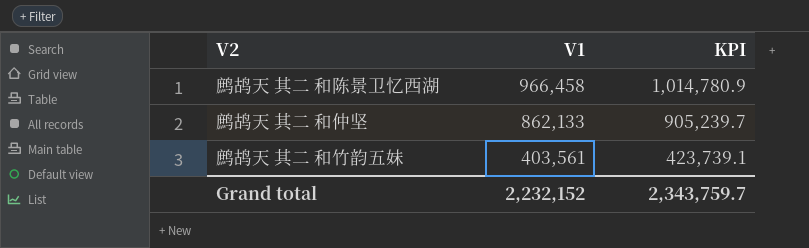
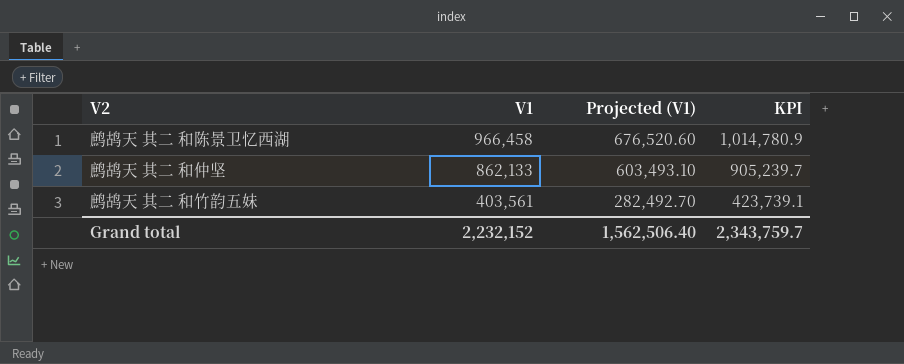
column Projected (V1) | formula: none -> [V1] * 0.7

